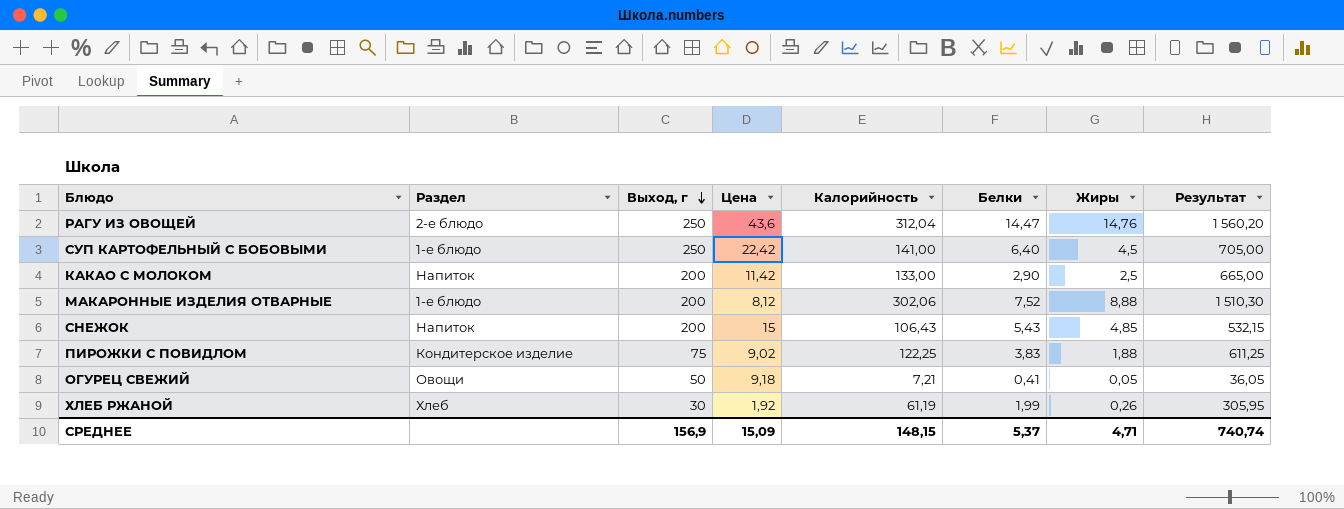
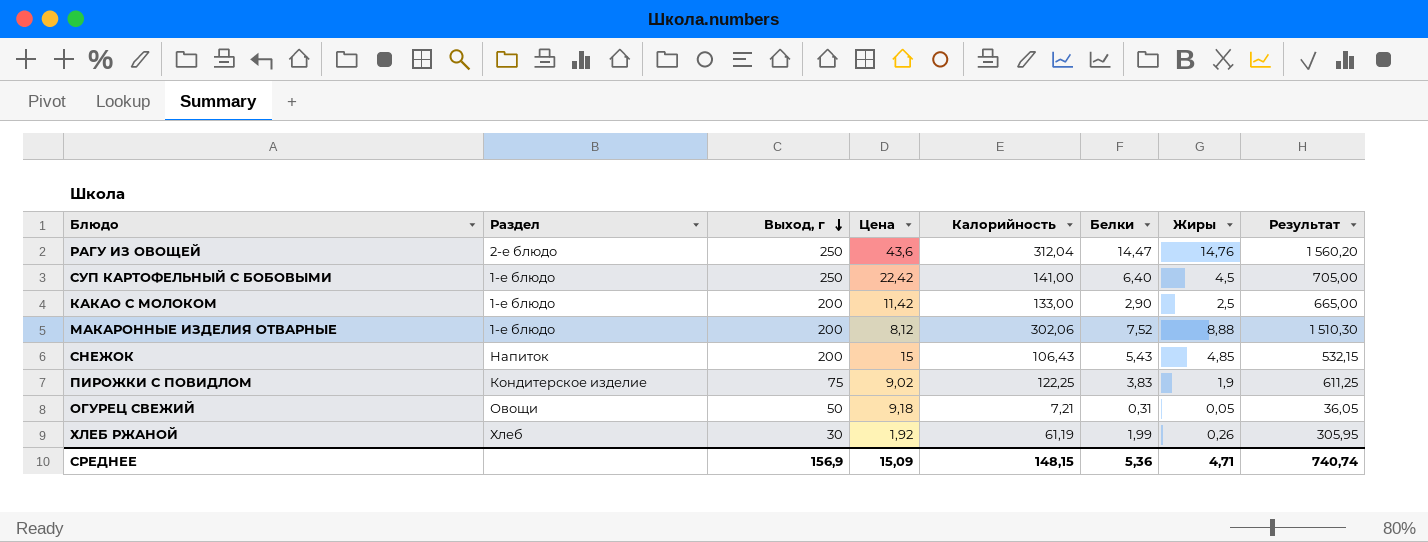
КАКАО С МОЛОКОМ | Раздел: Напиток -> 1-е блюдо
ПИРОЖКИ С ПОВИДЛОМ | Жиры: 1,88 -> 1,9
ОГУРЕЦ СВЕЖИЙ | Белки: 0,41 -> 0,31
СРЕДНЕЕ | Белки: 5,37 -> 5,36

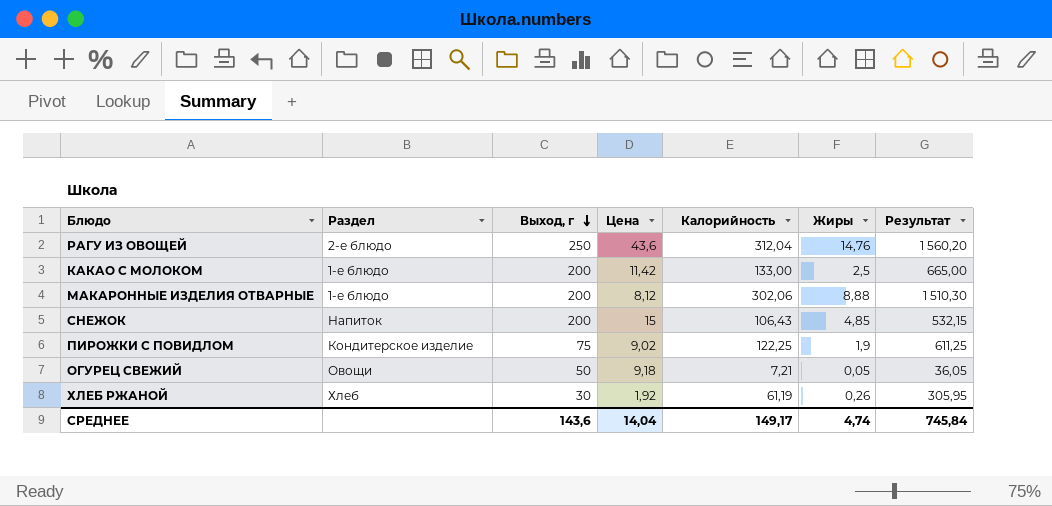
column Белки | position: 6 -> none
row СУП КАРТОФЕЛЬНЫЙ С БОБОВЫМИ: 1-е блюдо | 250 | 22,42 | 141,00 | 6,40 | 4,5 | 705,00 -> none
СРЕДНЕЕ | Выход, г: 156,9 -> 143,6
СРЕДНЕЕ | Цена: 15,09 -> 14,04
СРЕДНЕЕ | Калорийность: 148,15 -> 149,17
СРЕДНЕЕ | Жиры: 4,71 -> 4,74
СРЕДНЕЕ | Результат: 740,74 -> 745,84

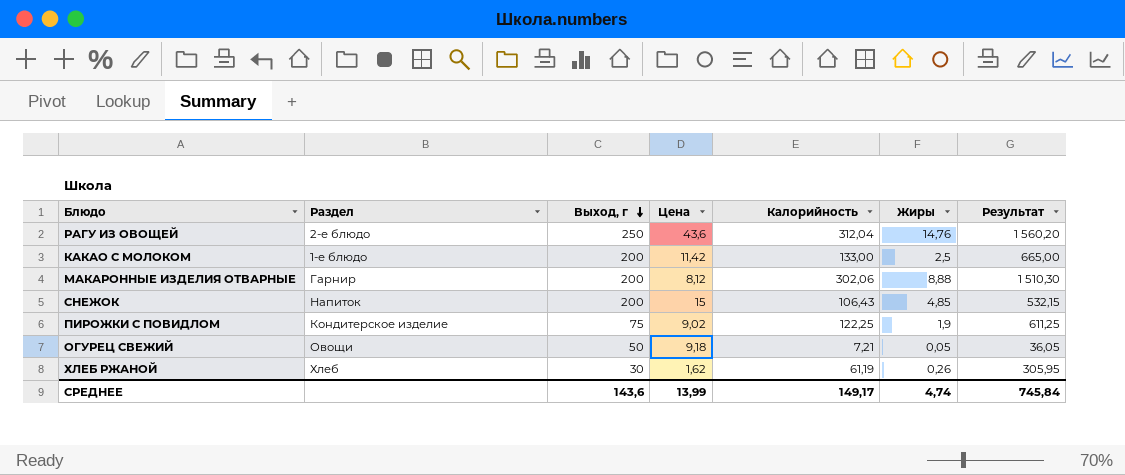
МАКАРОННЫЕ ИЗДЕЛИЯ ОТВАРНЫЕ | Раздел: 1-е блюдо -> Гарнир
ХЛЕБ РЖАНОЙ | Цена: 1,92 -> 1,62
СРЕДНЕЕ | Цена: 14,04 -> 13,99

